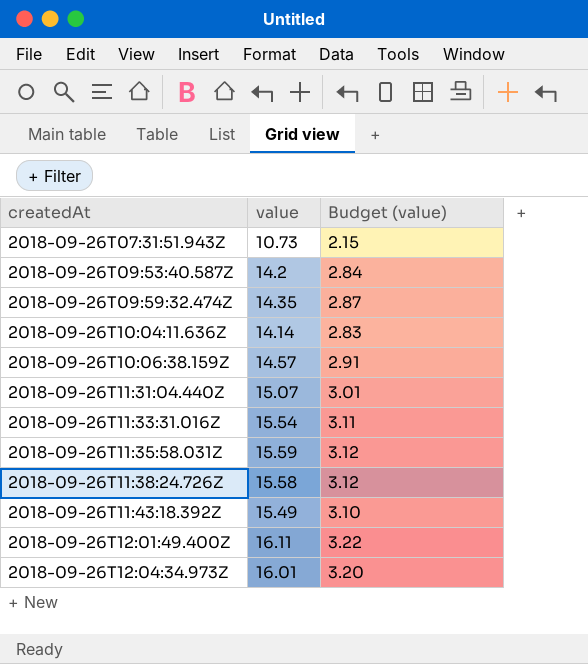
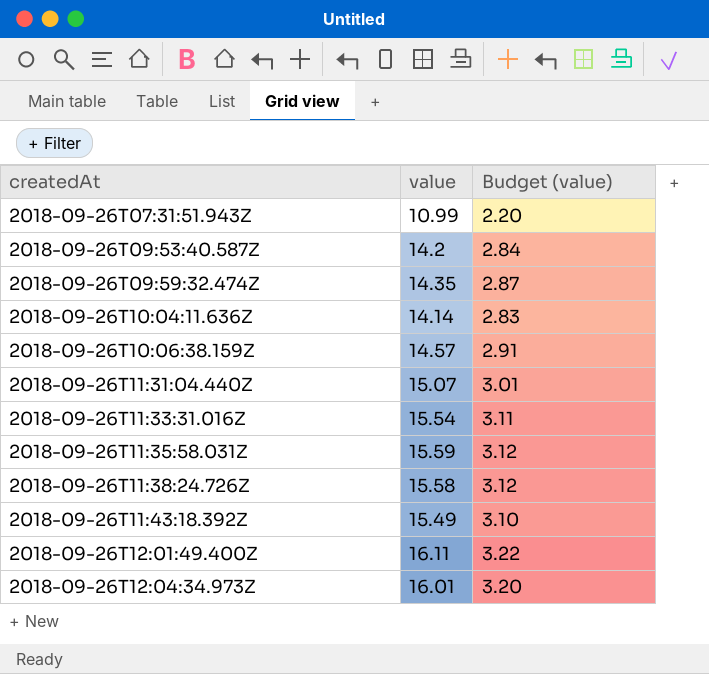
2018-09-26T07:31:51.943Z | value: 10.73 -> 10.99
2018-09-26T07:31:51.943Z | Budget (value): 2.15 -> 2.20

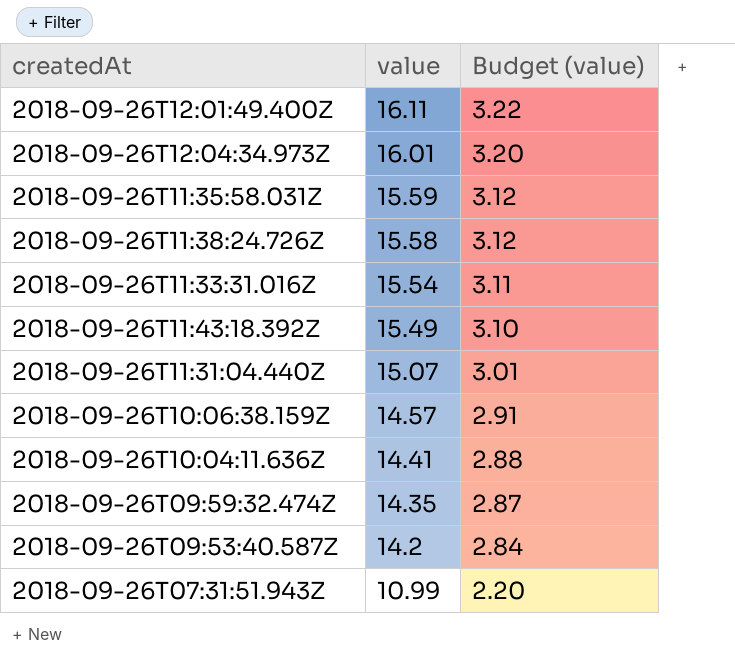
row order: createdAt ascending -> value descending
2018-09-26T10:04:11.636Z | value: 14.14 -> 14.41
2018-09-26T10:04:11.636Z | Budget (value): 2.83 -> 2.88

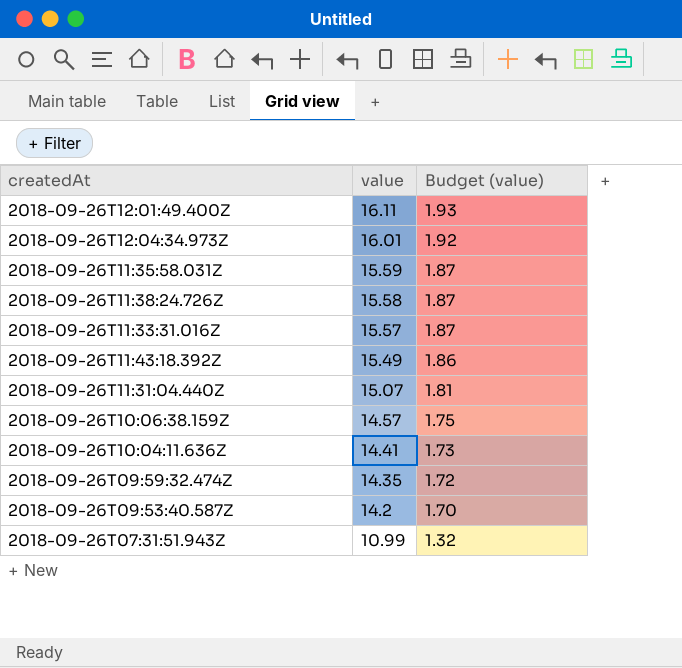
column Budget (value) | formula: [value] * 0.2 -> [value] * 0.12
2018-09-26T11:33:31.016Z | value: 15.54 -> 15.57

